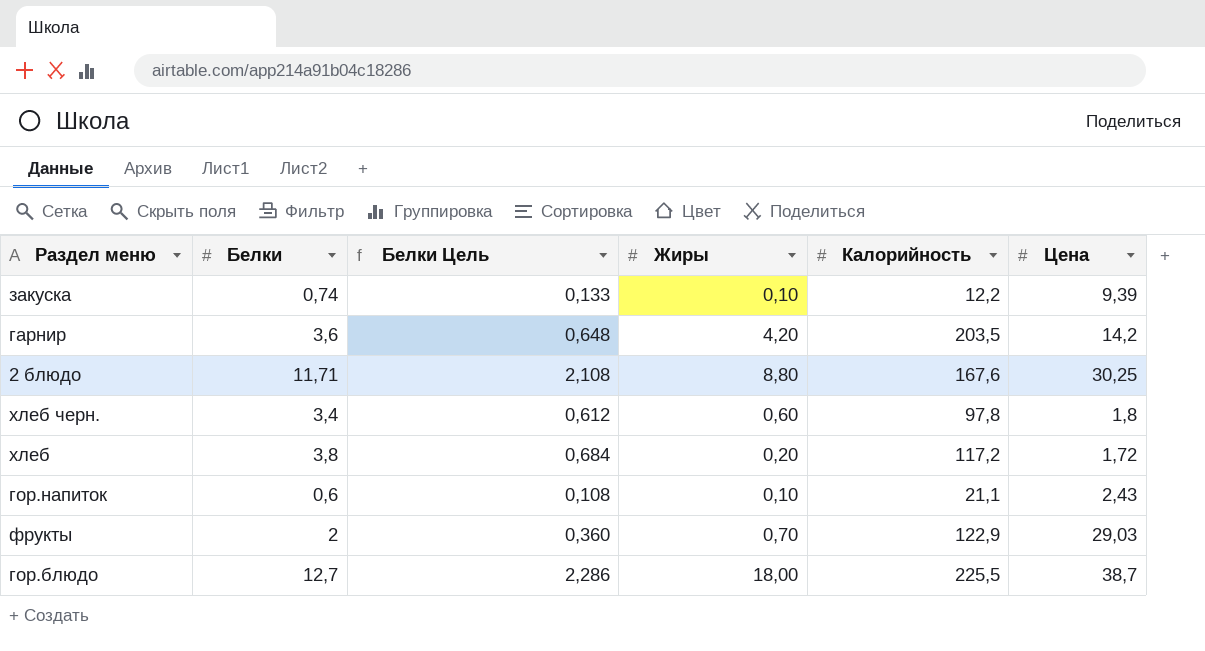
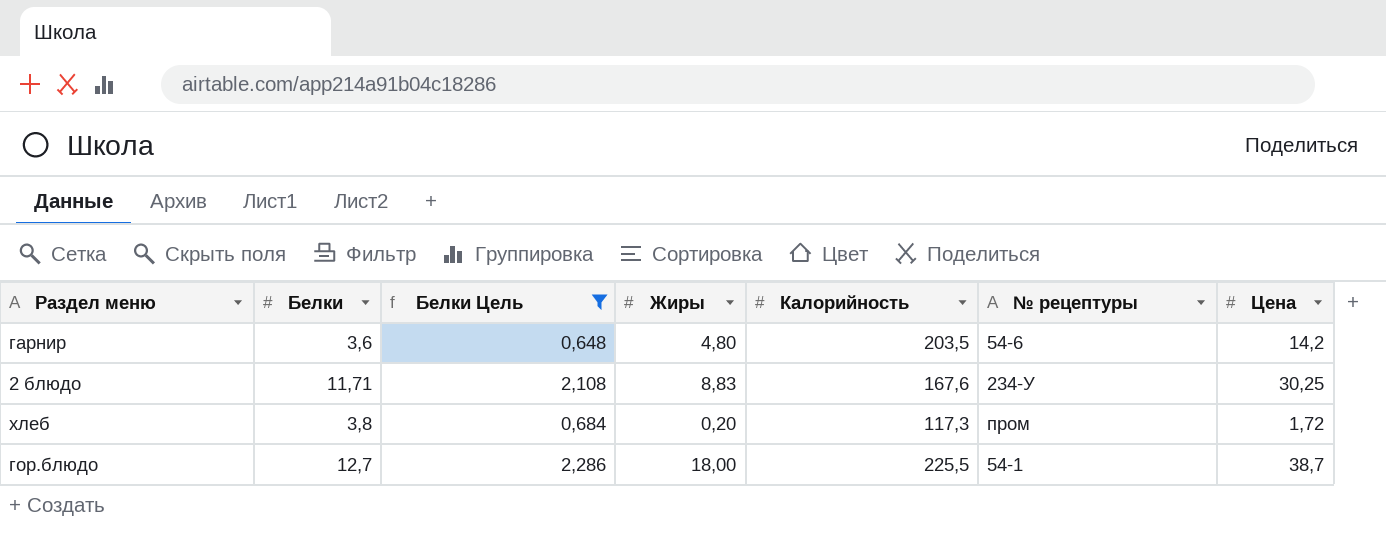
filter: none -> Белки Цель >= 0,648
column № рецептуры | position: none -> 6
гарнир | Жиры: 4,20 -> 4,80
2 блюдо | Жиры: 8,80 -> 8,83
хлеб | Калорийность: 117,2 -> 117,3

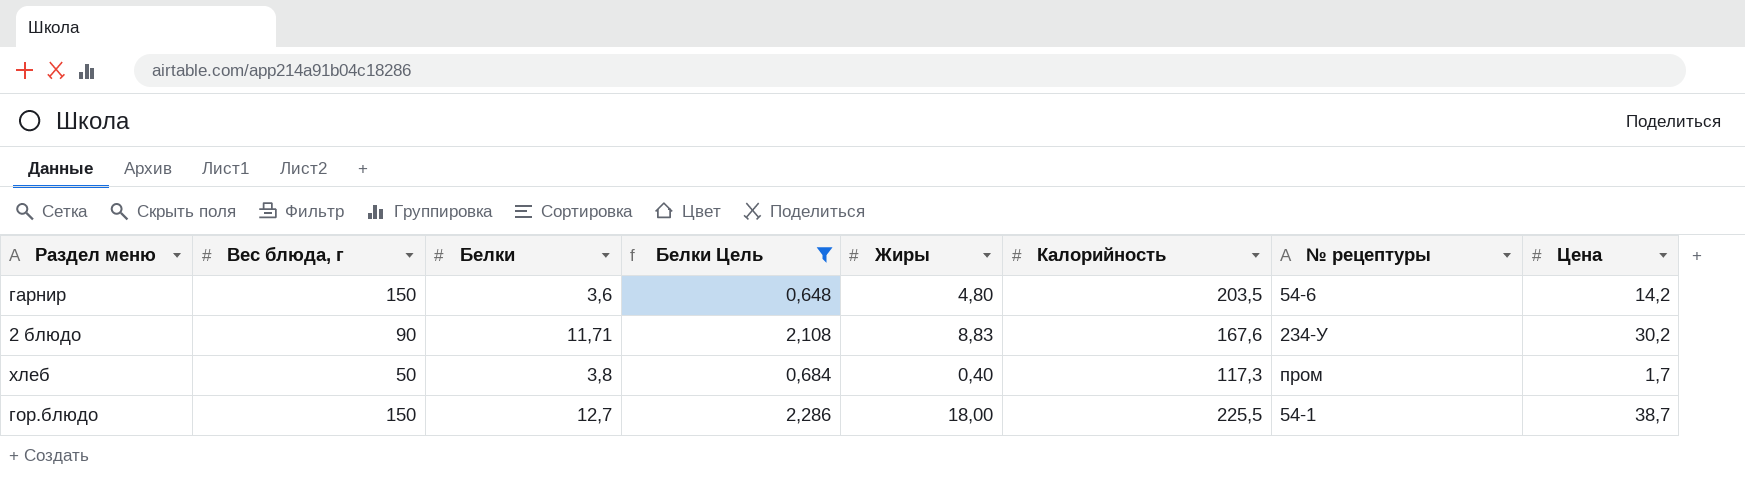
column Вес блюда, г | position: none -> 2
2 блюдо | Цена: 30,25 -> 30,2
хлеб | Жиры: 0,20 -> 0,40
хлеб | Цена: 1,72 -> 1,7

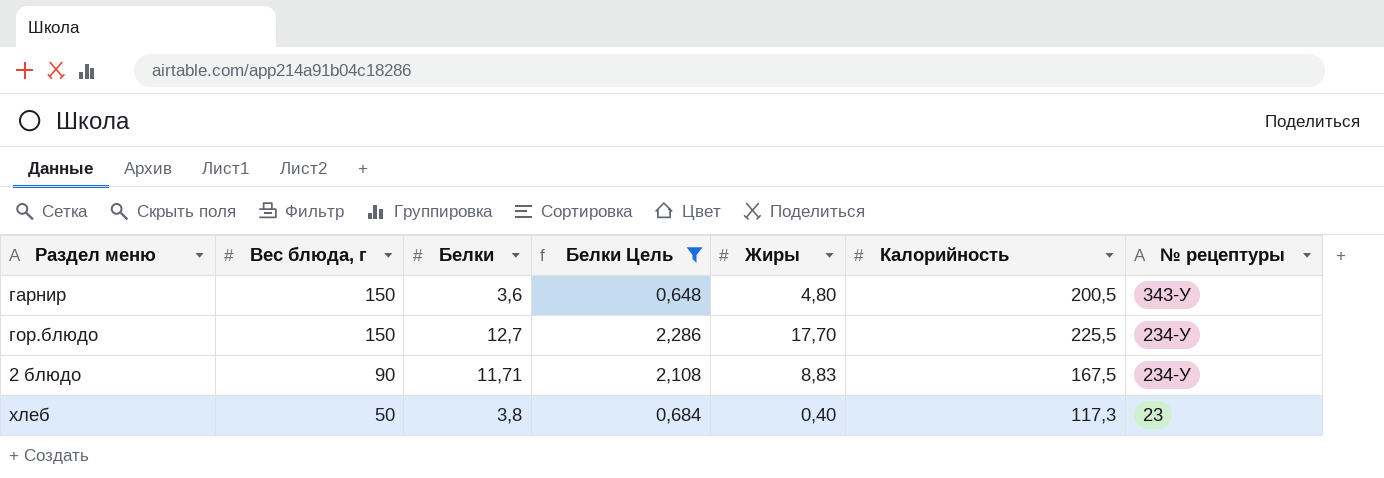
row order: none -> Вес блюда, г descending
column Цена | position: 8 -> none
гарнир | Калорийность: 203,5 -> 200,5
гарнир | № рецептуры: 54-6 -> 343-У
гор.блюдо | Жиры: 18,00 -> 17,70
гор.блюдо | № рецептуры: 54-1 -> 234-У
2 блюдо | Калорийность: 167,6 -> 167,5
хлеб | № рецептуры: пром -> 23

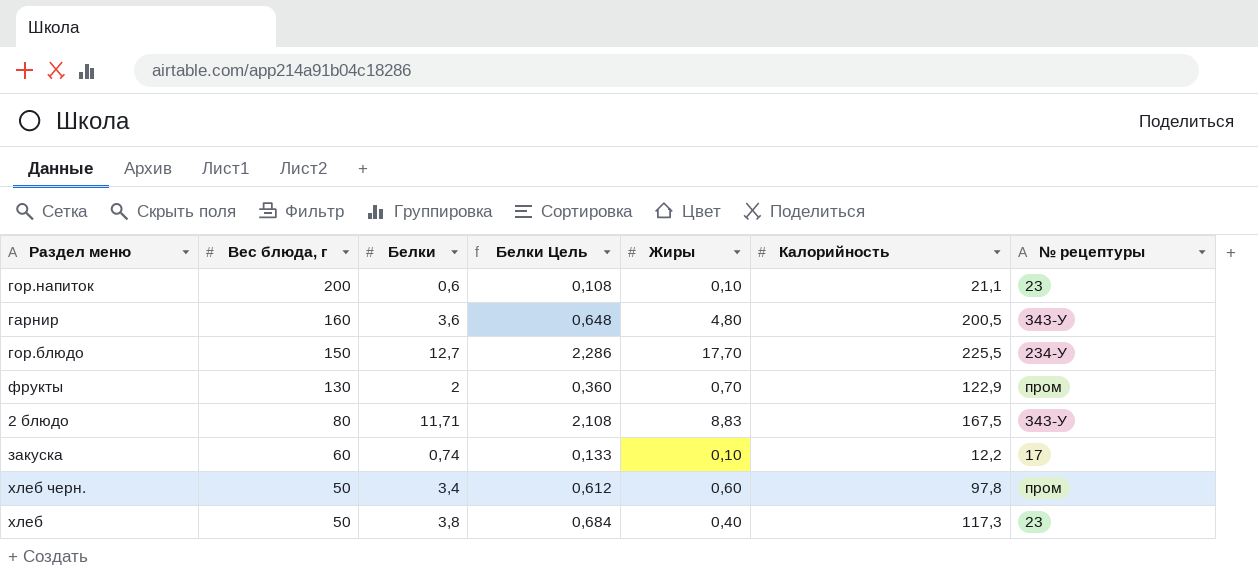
filter: Белки Цель >= 0,648 -> none
гарнир | Вес блюда, г: 150 -> 160
2 блюдо | Вес блюда, г: 90 -> 80
2 блюдо | № рецептуры: 234-У -> 343-У

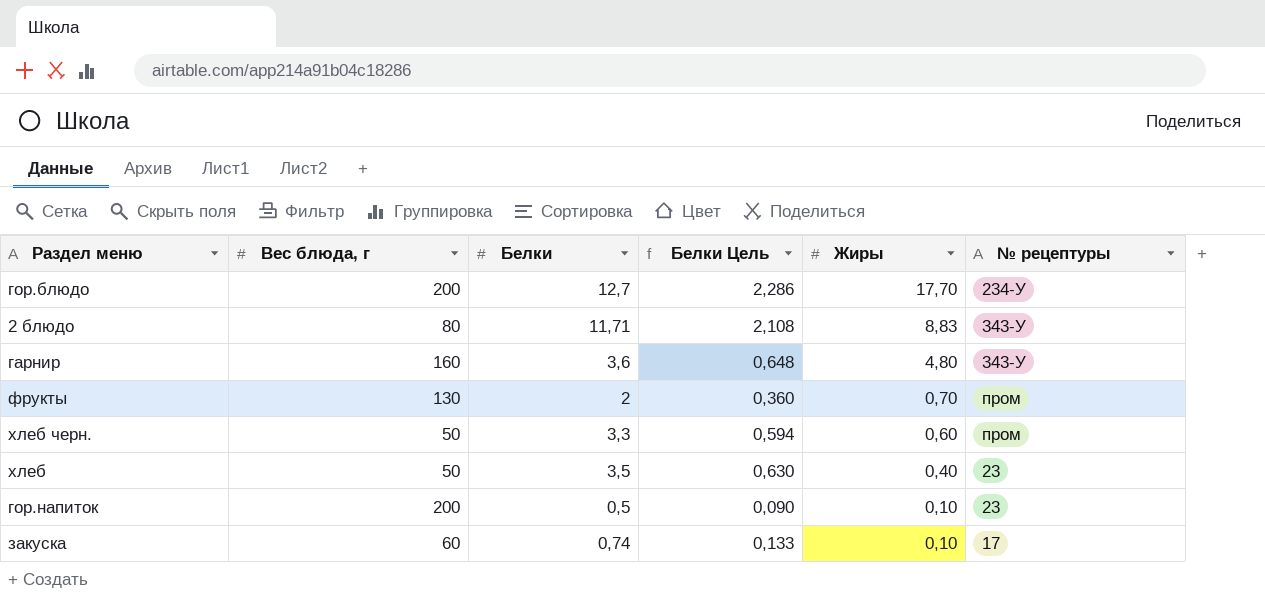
row order: Вес блюда, г descending -> Жиры descending
column Калорийность | position: 6 -> none
гор.блюдо | Вес блюда, г: 150 -> 200
хлеб черн. | Белки: 3,4 -> 3,3
хлеб черн. | Белки Цель: 0,612 -> 0,594
хлеб | Белки: 3,8 -> 3,5
хлеб | Белки Цель: 0,684 -> 0,630
гор.напиток | Белки: 0,6 -> 0,5
гор.напиток | Белки Цель: 0,108 -> 0,090

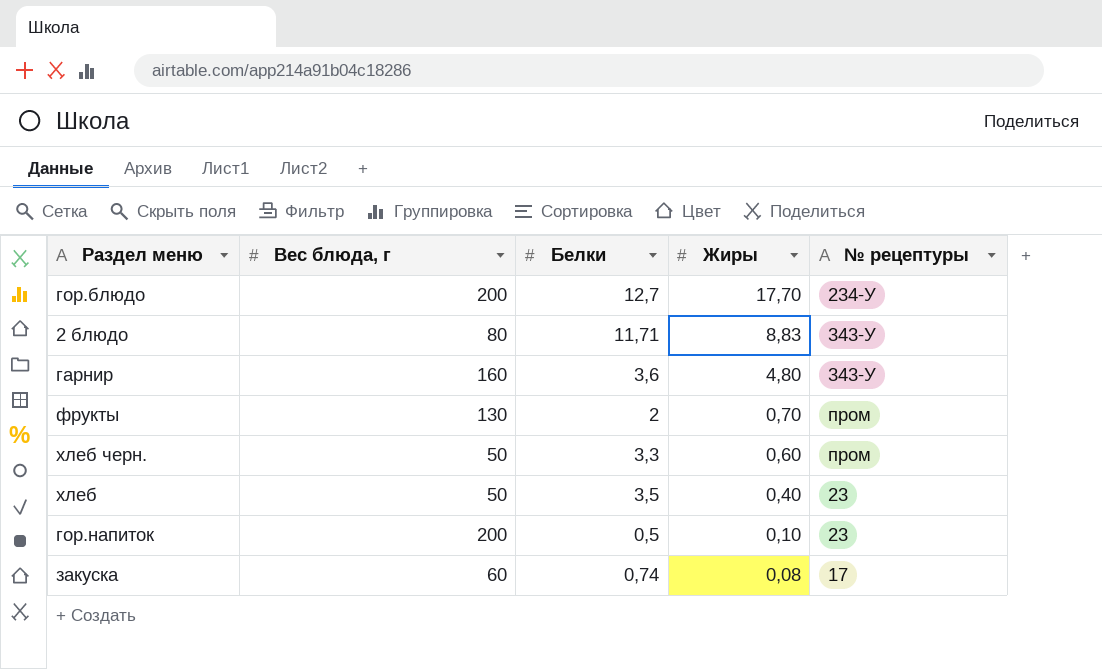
column Белки Цель | formula: [Белки] * 0,18 -> none
закуска | Жиры: 0,10 -> 0,08

